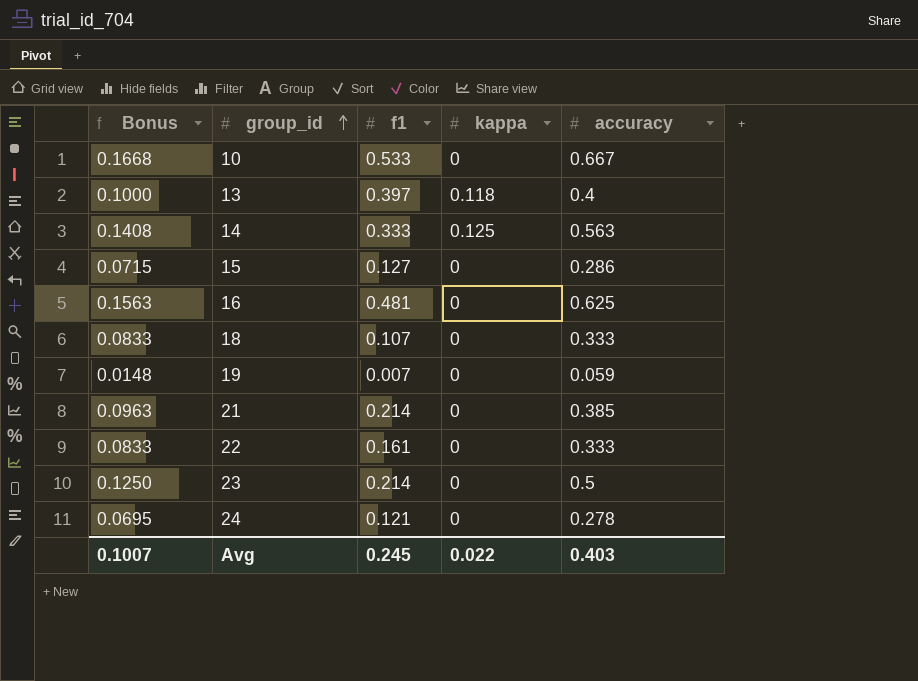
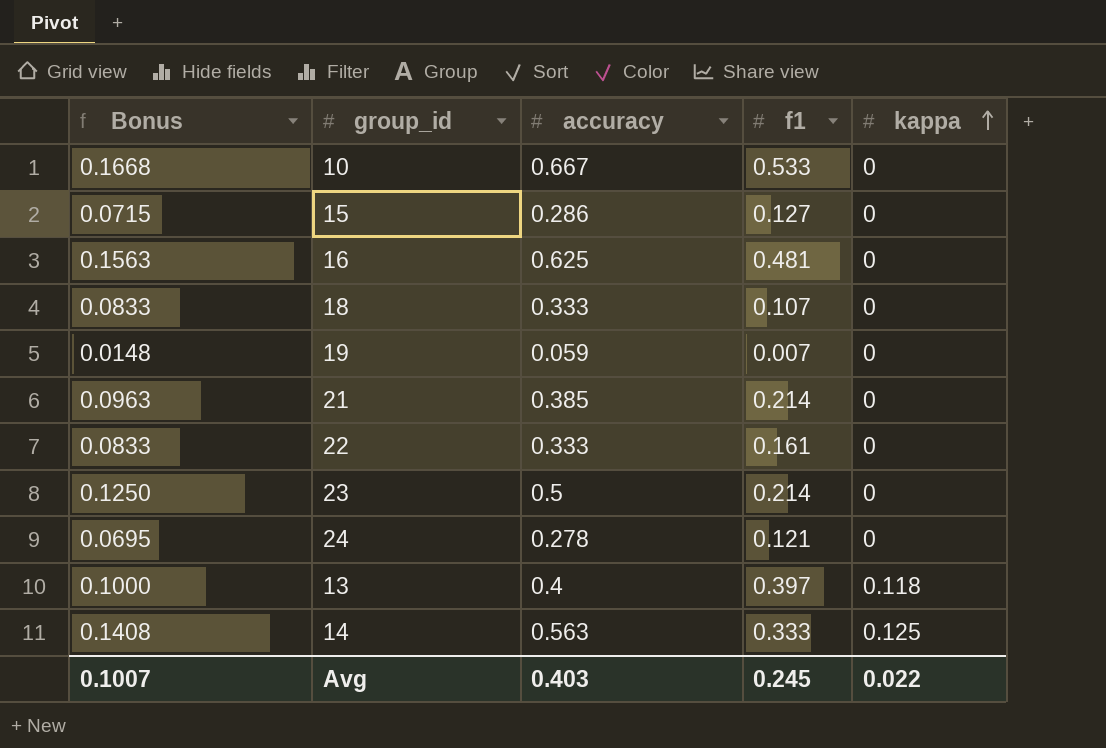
row order: group_id ascending -> kappa ascending
column accuracy | position: 5 -> 3

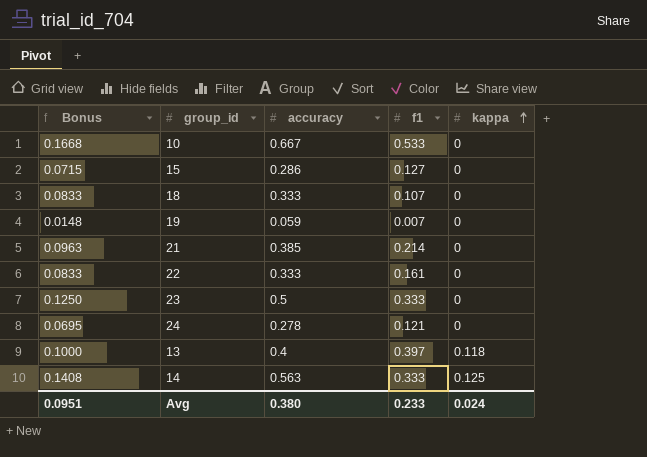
row 16: 0.1563 | 0.625 | 0.481 | 0 -> none
23 | f1: 0.214 -> 0.333
Avg | Bonus: 0.1007 -> 0.0951
Avg | accuracy: 0.403 -> 0.380
Avg | f1: 0.245 -> 0.233
Avg | kappa: 0.022 -> 0.024

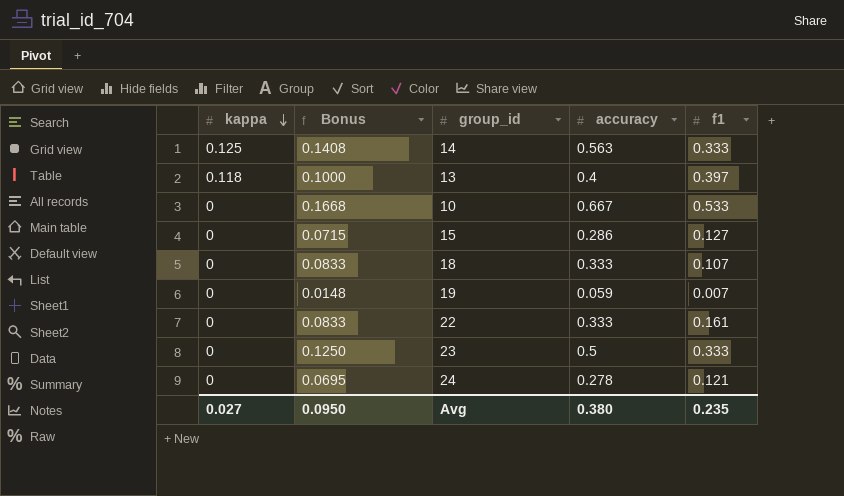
row order: kappa ascending -> kappa descending
column kappa | position: 5 -> 1
row 21: 0.0963 | 0.385 | 0.214 | 0 -> none
Avg | kappa: 0.024 -> 0.027
Avg | Bonus: 0.0951 -> 0.0950
Avg | f1: 0.233 -> 0.235

